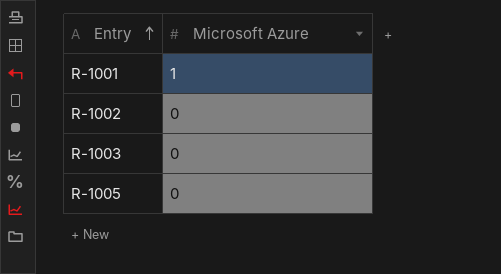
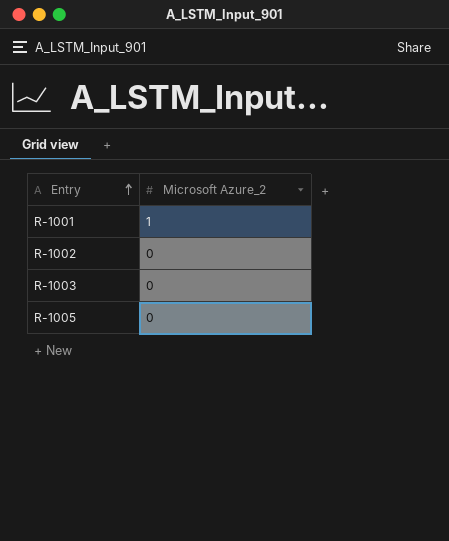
column name: Microsoft Azure -> Microsoft Azure_2

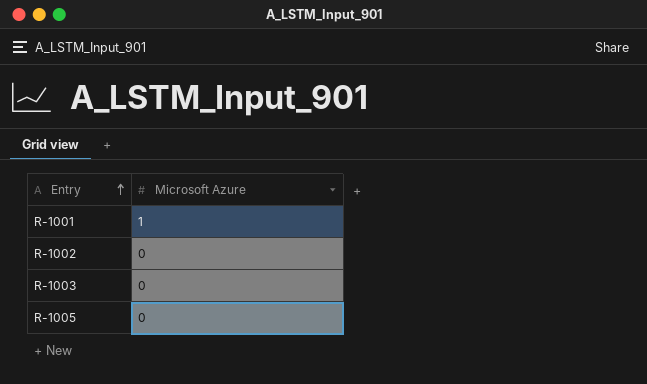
column name: Microsoft Azure_2 -> Microsoft Azure

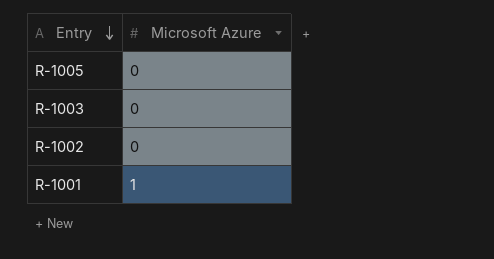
row order: Entry ascending -> Entry descending

